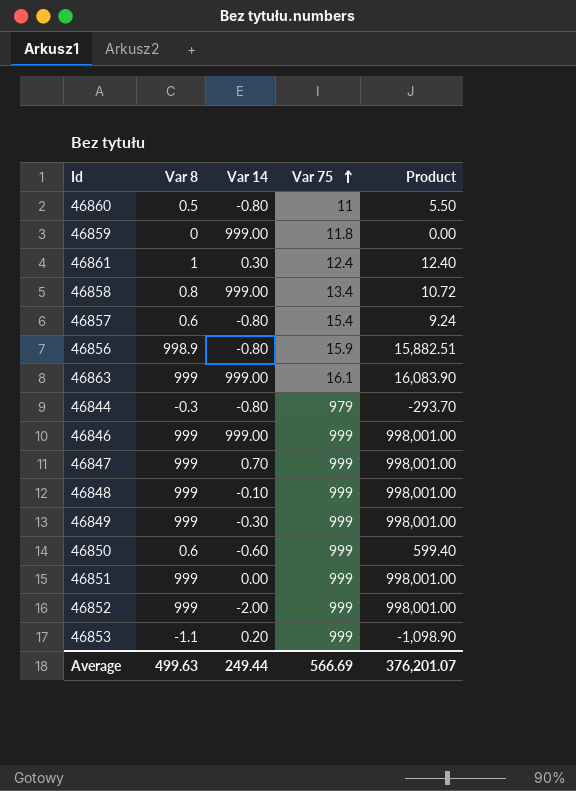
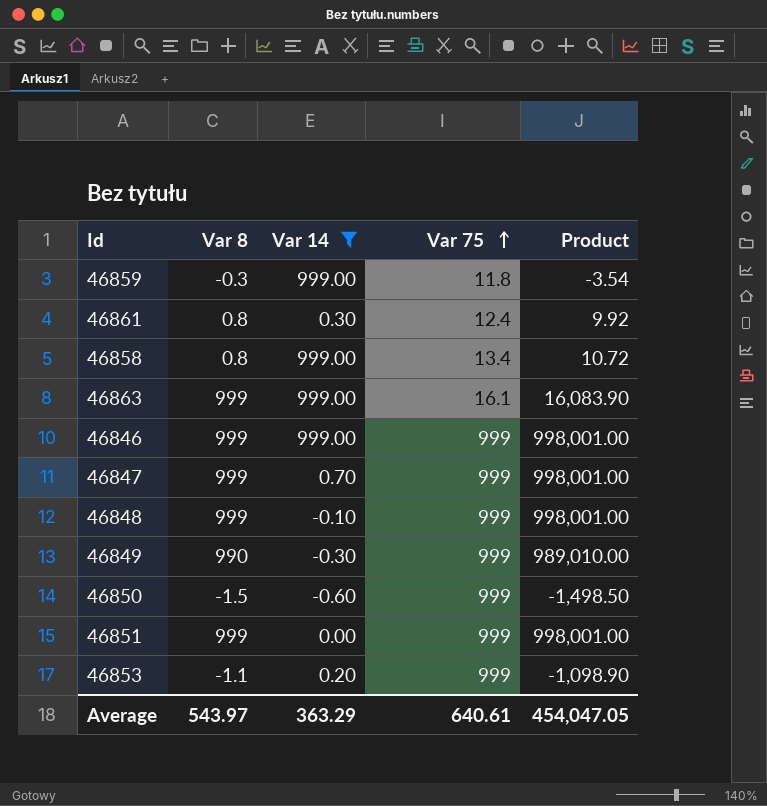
filter: none -> Var 14 >= -0.60
46859 | Var 8: 0 -> -0.3
46859 | Product: 0.00 -> -3.54
46861 | Var 8: 1 -> 0.8
46861 | Product: 12.40 -> 9.92
46849 | Var 8: 999 -> 990
46849 | Product: 998,001.00 -> 989,010.00
46850 | Var 8: 0.6 -> -1.5
46850 | Product: 599.40 -> -1,498.50
Average | Var 8: 499.63 -> 543.97
Average | Var 14: 249.44 -> 363.29
Average | Var 75: 566.69 -> 640.61
Average | Product: 376,201.07 -> 454,047.05

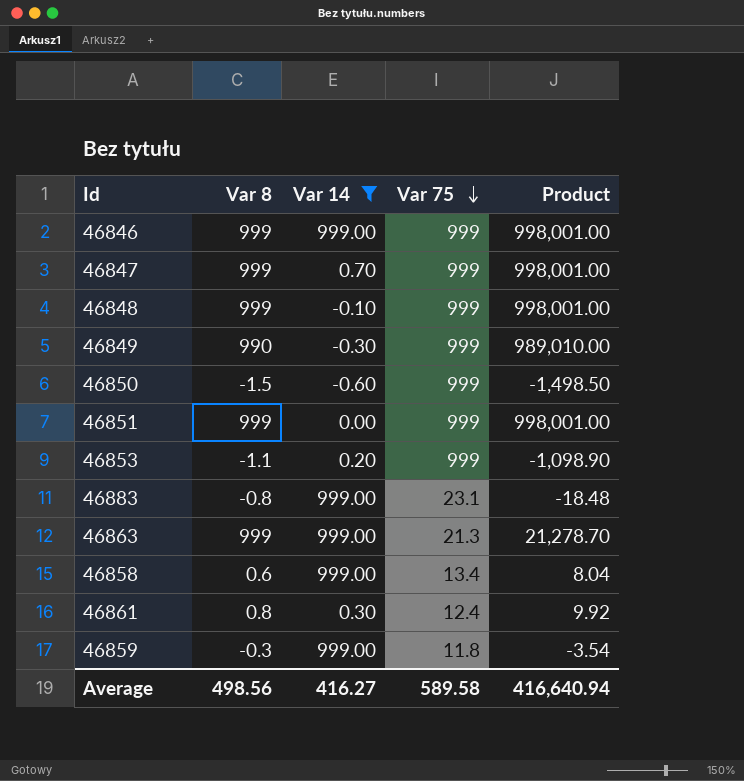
row order: Var 75 ascending -> Var 75 descending
row 46883: none -> -0.8 | 999.00 | 23.1 | -18.48
46863 | Var 75: 16.1 -> 21.3
46863 | Product: 16,083.90 -> 21,278.70
46858 | Var 8: 0.8 -> 0.6
46858 | Product: 10.72 -> 8.04
Average | Var 8: 543.97 -> 498.56
Average | Var 14: 363.29 -> 416.27
Average | Var 75: 640.61 -> 589.58
Average | Product: 454,047.05 -> 416,640.94

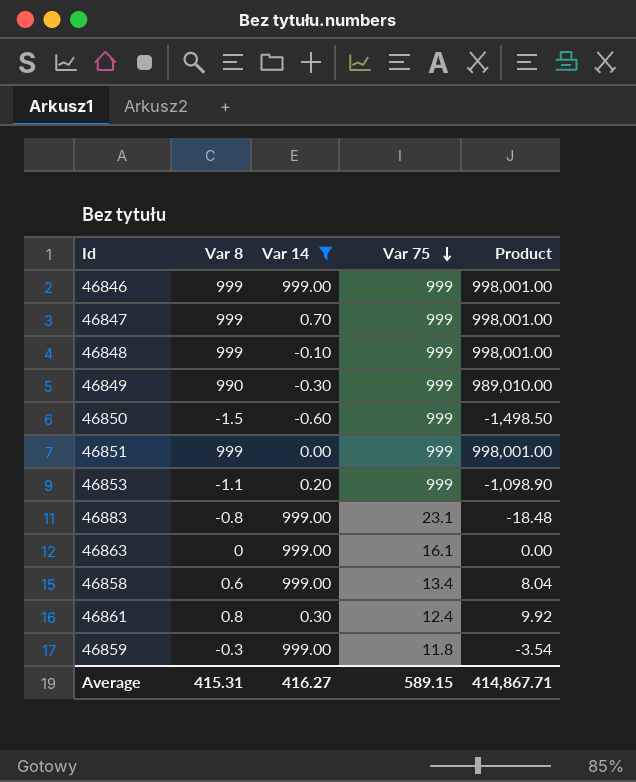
46863 | Var 8: 999 -> 0
46863 | Var 75: 21.3 -> 16.1
46863 | Product: 21,278.70 -> 0.00
Average | Var 8: 498.56 -> 415.31
Average | Var 75: 589.58 -> 589.15
Average | Product: 416,640.94 -> 414,867.71

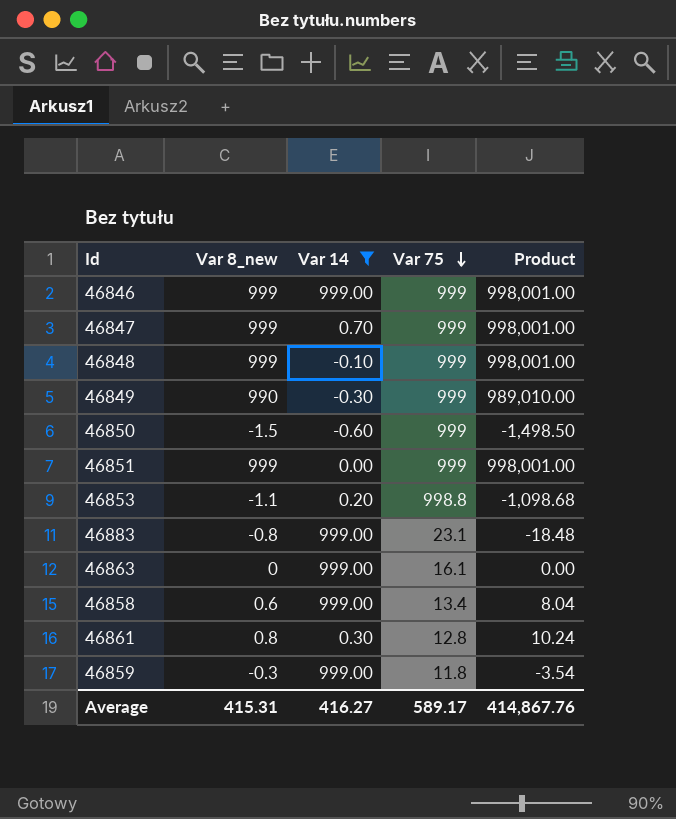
column name: Var 8 -> Var 8_new
46853 | Var 75: 999 -> 998.8
46853 | Product: -1,098.90 -> -1,098.68
46861 | Var 75: 12.4 -> 12.8
46861 | Product: 9.92 -> 10.24
Average | Var 75: 589.15 -> 589.17
Average | Product: 414,867.71 -> 414,867.76

